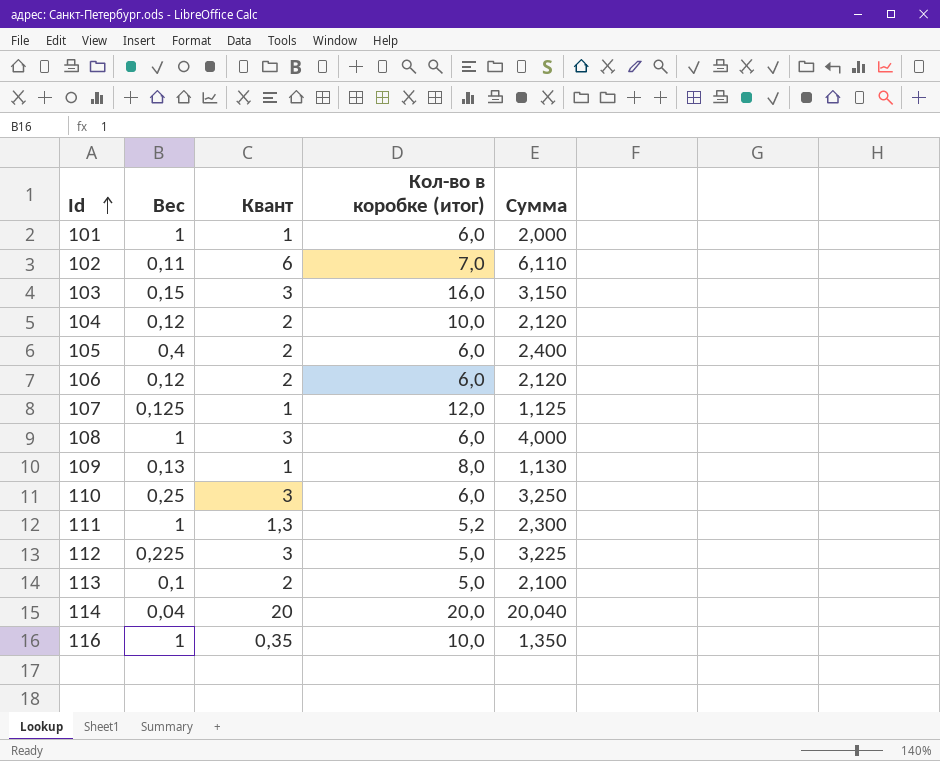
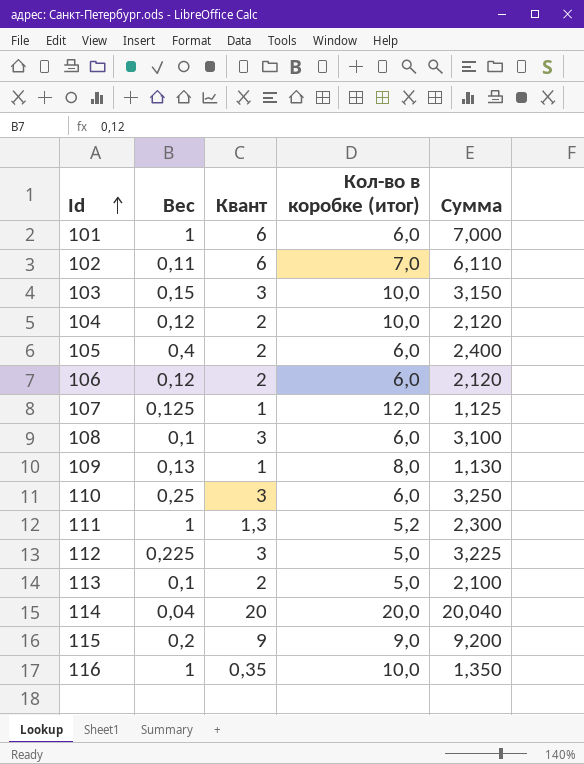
101 | Квант: 1 -> 6
101 | Сумма: 2,000 -> 7,000
103 | Кол-во в коробке (итог): 16,0 -> 10,0
108 | Вес: 1 -> 0,1
108 | Сумма: 4,000 -> 3,100
row 115: none -> 0,2 | 9 | 9,0 | 9,200

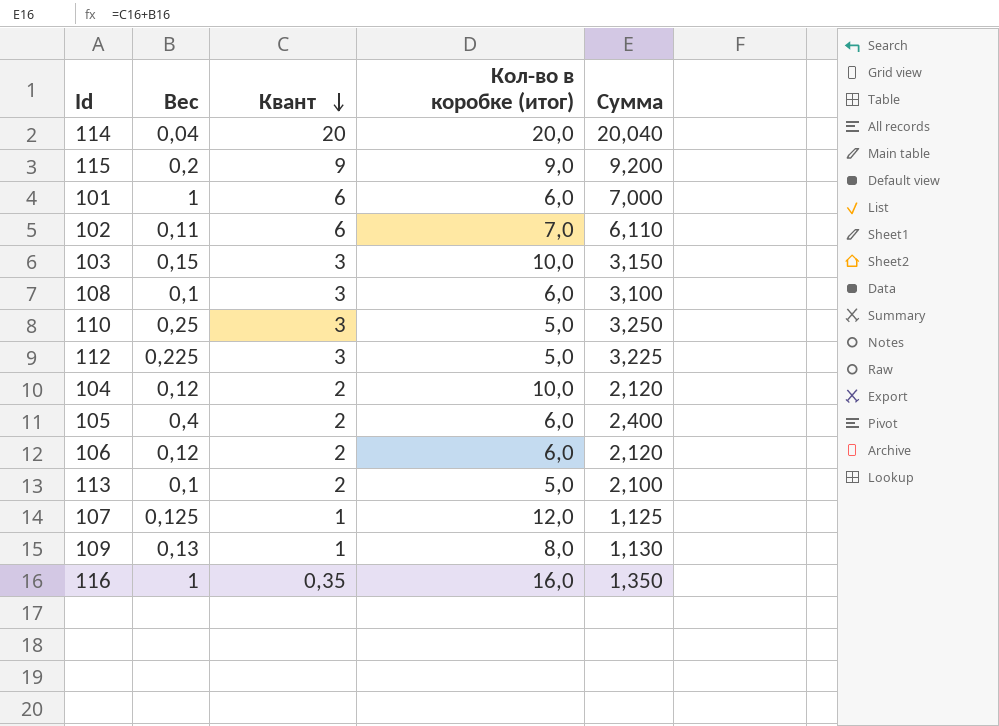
row order: Id ascending -> Квант descending
row 111: 1 | 1,3 | 5,2 | 2,300 -> none
110 | Кол-во в коробке (итог): 6,0 -> 5,0
116 | Кол-во в коробке (итог): 10,0 -> 16,0

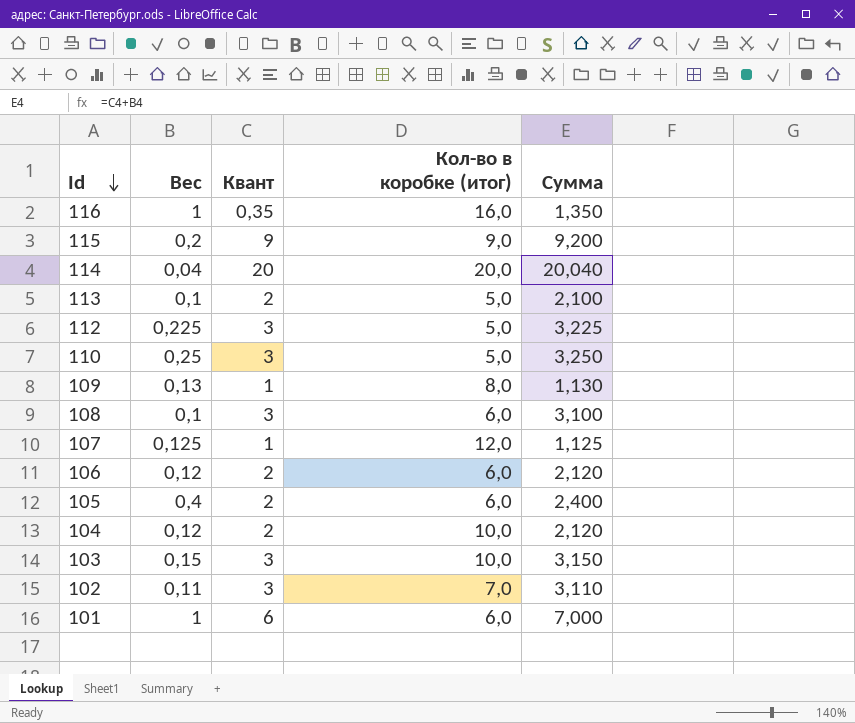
row order: Квант descending -> Id descending
102 | Квант: 6 -> 3
102 | Сумма: 6,110 -> 3,110

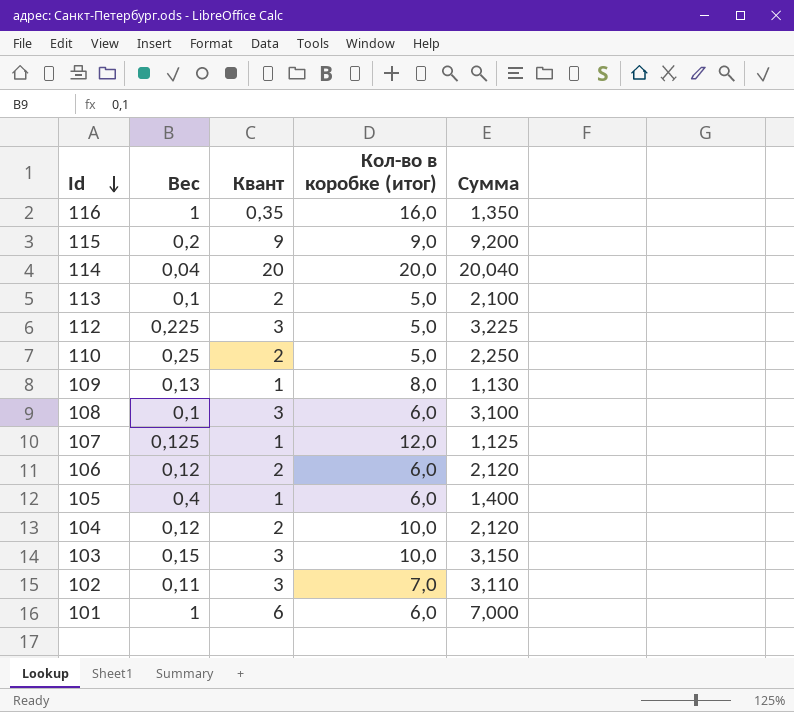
110 | Квант: 3 -> 2
110 | Сумма: 3,250 -> 2,250
105 | Квант: 2 -> 1
105 | Сумма: 2,400 -> 1,400

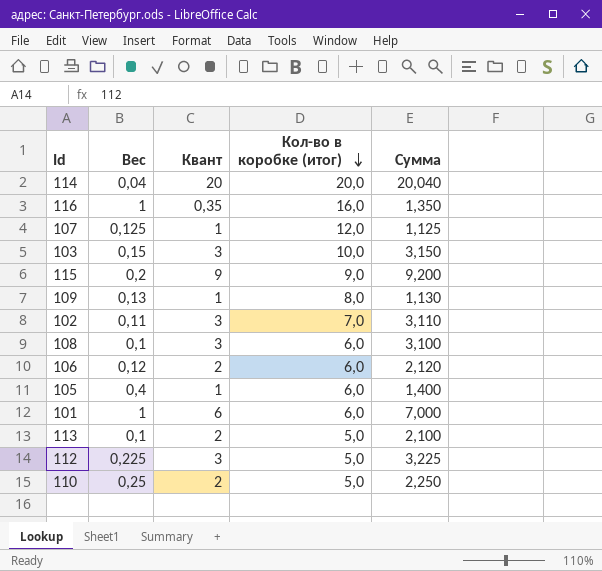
row order: Id descending -> Кол-во в коробке (итог) descending
row 104: 0,12 | 2 | 10,0 | 2,120 -> none

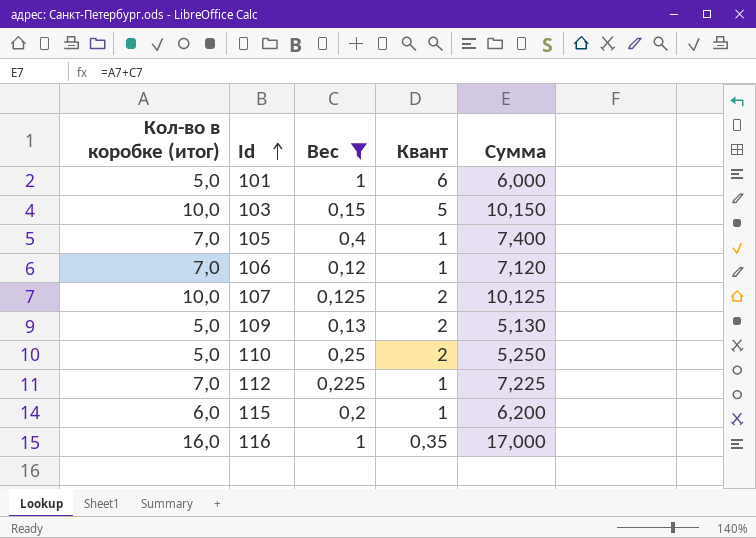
filter: none -> Вес >= 0,12
row order: Кол-во в коробке (итог) descending -> Id ascending
column Кол-во в коробке (итог) | position: 4 -> 1
column Сумма | formula: [Вес] + [Квант] -> [Кол-во в коробке (итог)] + [Вес]
101 | Кол-во в коробке (итог): 6,0 -> 5,0
103 | Квант: 3 -> 5
105 | Кол-во в коробке (итог): 6,0 -> 7,0
106 | Кол-во в коробке (итог): 6,0 -> 7,0
106 | Квант: 2 -> 1
107 | Кол-во в коробке (итог): 12,0 -> 10,0
107 | Квант: 1 -> 2
109 | Кол-во в коробке (итог): 8,0 -> 5,0
109 | Квант: 1 -> 2
112 | Кол-во в коробке (итог): 5,0 -> 7,0
112 | Квант: 3 -> 1
115 | Кол-во в коробке (итог): 9,0 -> 6,0
115 | Квант: 9 -> 1

